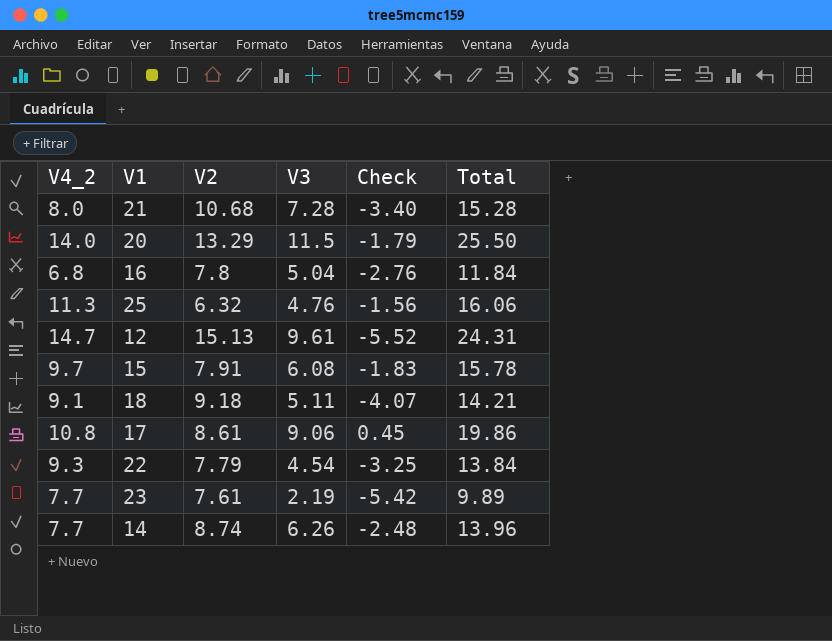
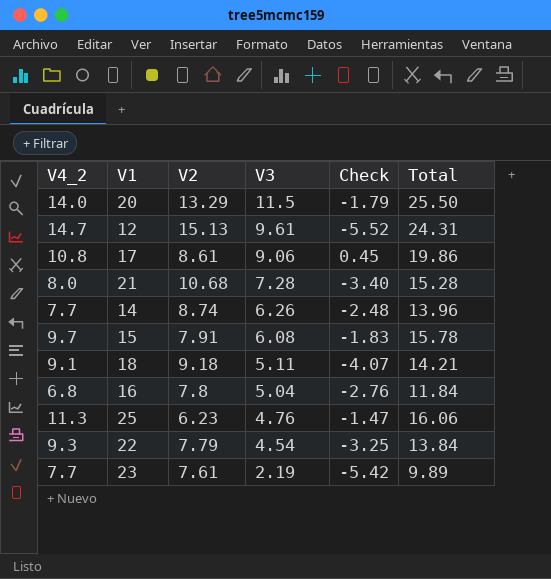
row order: none -> V3 descending
25 | V2: 6.32 -> 6.23
25 | Check: -1.56 -> -1.47

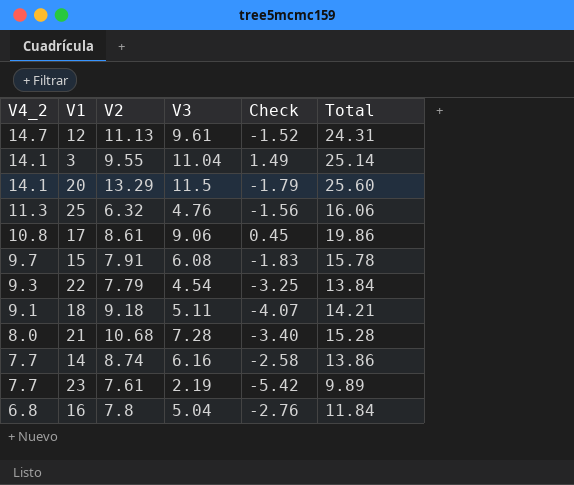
row order: V3 descending -> V4_2 descending
12 | V2: 15.13 -> 11.13
12 | Check: -5.52 -> -1.52
row 3: none -> 14.1 | 9.55 | 11.04 | 1.49 | 25.14
20 | V4_2: 14.0 -> 14.1
20 | Total: 25.50 -> 25.60
25 | V2: 6.23 -> 6.32
25 | Check: -1.47 -> -1.56
14 | V3: 6.26 -> 6.16
14 | Check: -2.48 -> -2.58
14 | Total: 13.96 -> 13.86

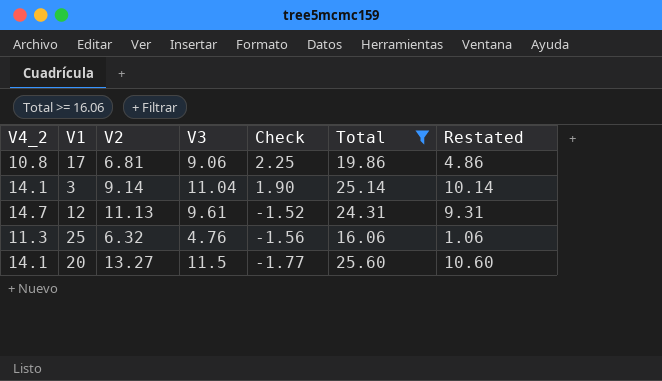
filter: none -> Total >= 16.06
row order: V4_2 descending -> Check descending
column Restated | formula: none -> [Total] - 15
17 | V2: 8.61 -> 6.81
17 | Check: 0.45 -> 2.25
3 | V2: 9.55 -> 9.14
3 | Check: 1.49 -> 1.90
20 | V2: 13.29 -> 13.27
20 | Check: -1.79 -> -1.77

